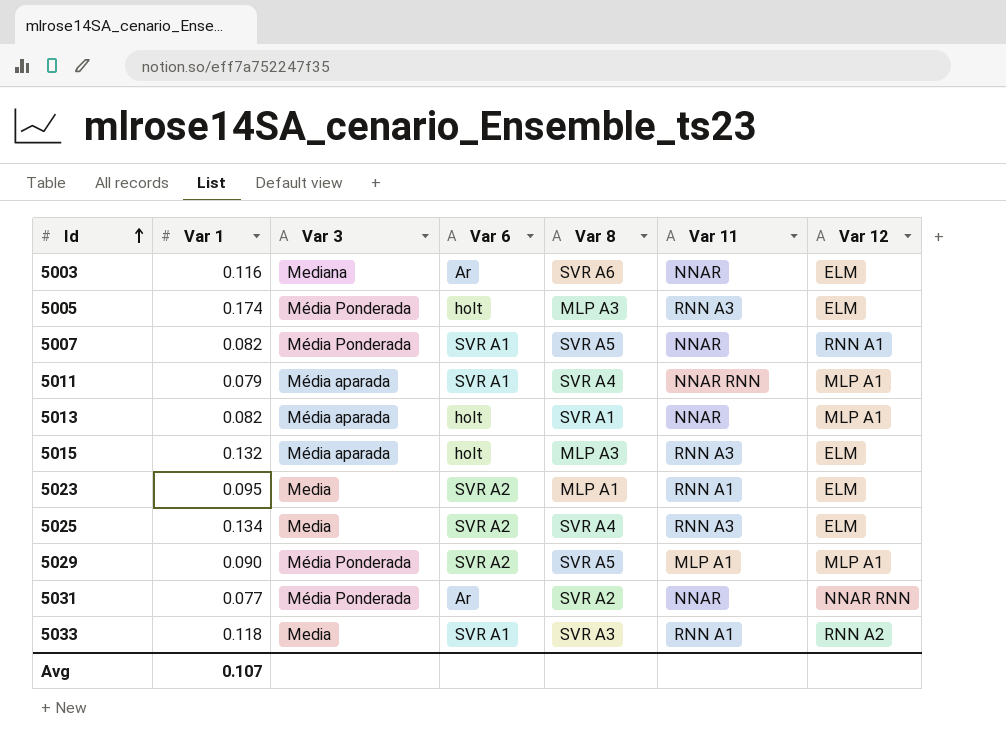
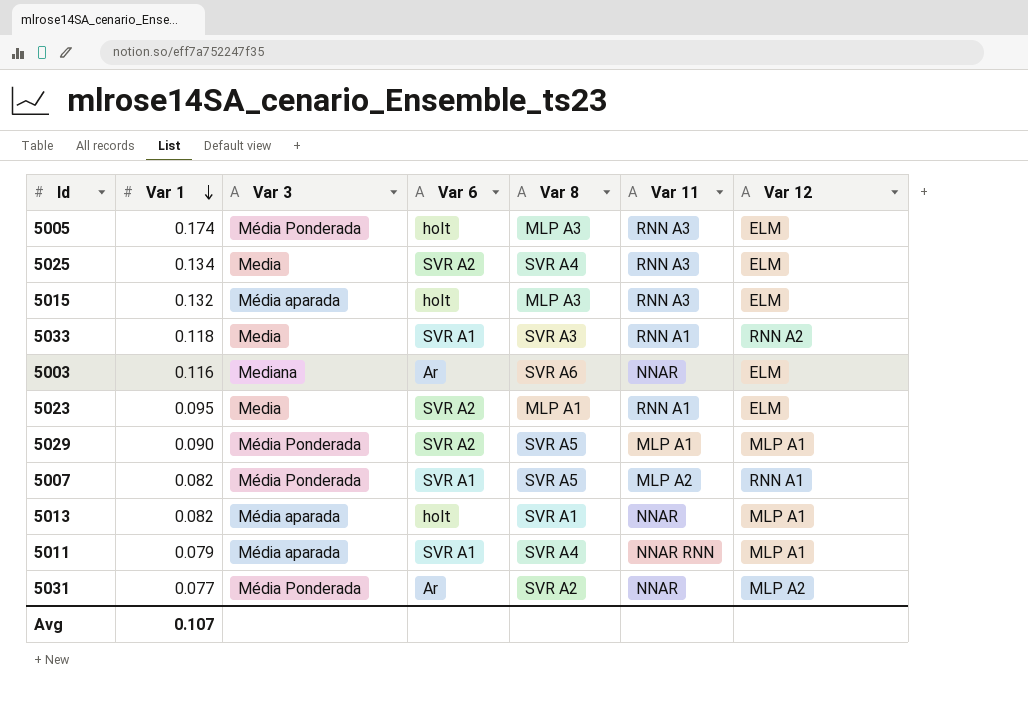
row order: Id ascending -> Var 1 descending
5007 | Var 11: NNAR -> MLP A2
5031 | Var 12: NNAR RNN -> MLP A2

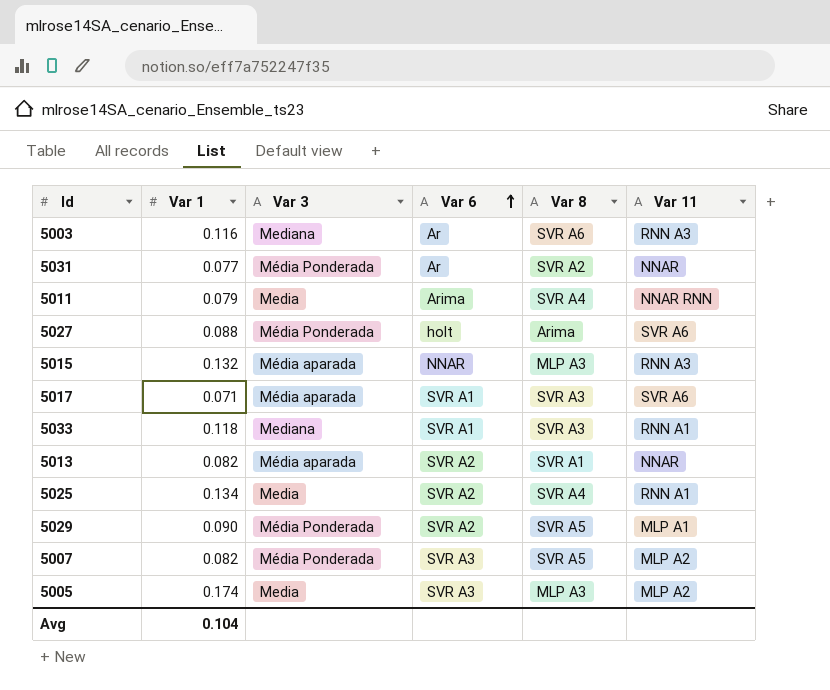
row order: Var 1 descending -> Var 6 ascending
column Var 12 | position: 7 -> none
row 5023: 0.095 | Media | SVR A2 | MLP A1 | RNN A1 | ELM -> none
5003 | Var 11: NNAR -> RNN A3
5011 | Var 3: Média aparada -> Media
5011 | Var 6: SVR A1 -> Arima
row 5027: none -> 0.088 | Média Ponderada | holt | Arima | SVR A6
5015 | Var 6: holt -> NNAR
row 5017: none -> 0.071 | Média aparada | SVR A1 | SVR A3 | SVR A6
5033 | Var 3: Media -> Mediana
5013 | Var 6: holt -> SVR A2
5025 | Var 11: RNN A3 -> RNN A1
5007 | Var 6: SVR A1 -> SVR A3
5005 | Var 3: Média Ponderada -> Media
5005 | Var 6: holt -> SVR A3
5005 | Var 11: RNN A3 -> MLP A2
Avg | Var 1: 0.107 -> 0.104

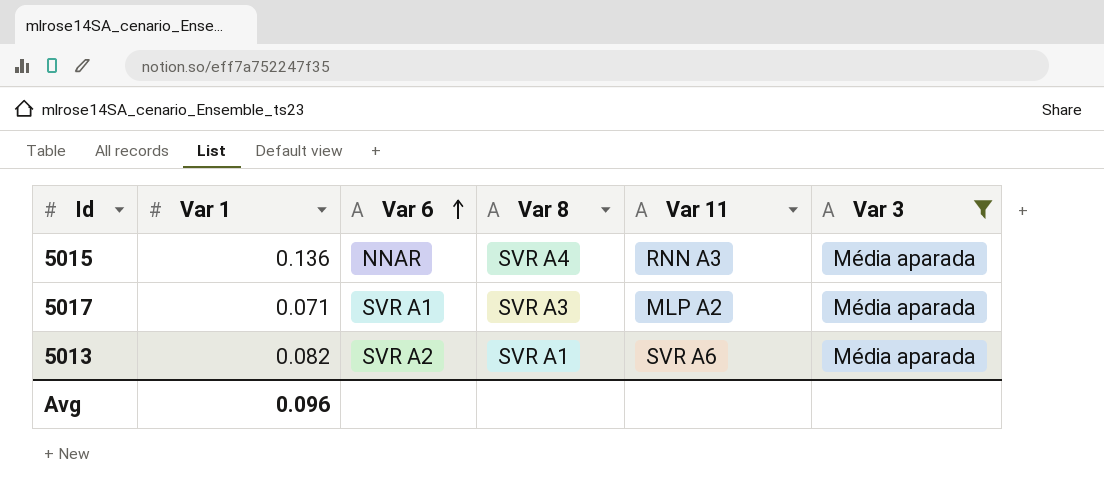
filter: none -> Var 3 = Média aparada
column Var 3 | position: 3 -> 6
5015 | Var 1: 0.132 -> 0.136
5015 | Var 8: MLP A3 -> SVR A4
5017 | Var 11: SVR A6 -> MLP A2
5013 | Var 11: NNAR -> SVR A6
Avg | Var 1: 0.104 -> 0.096

